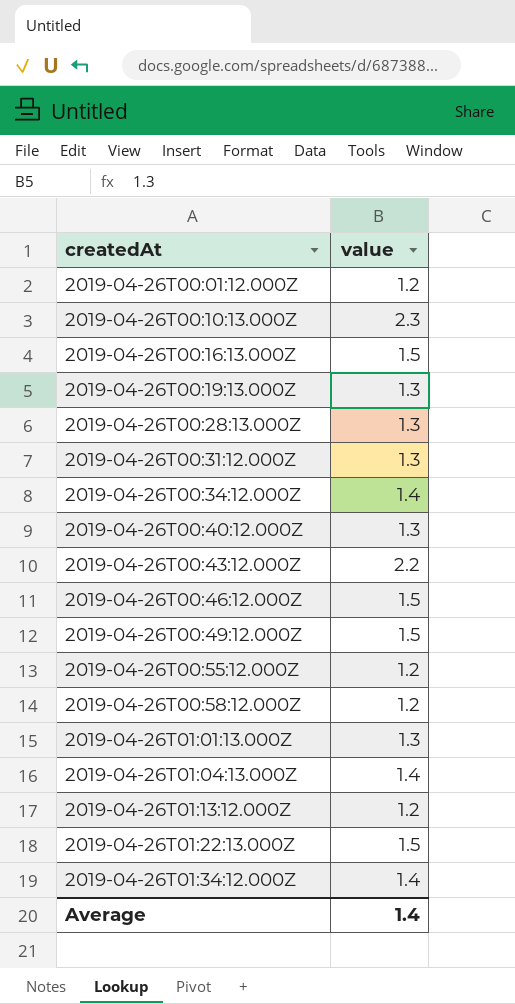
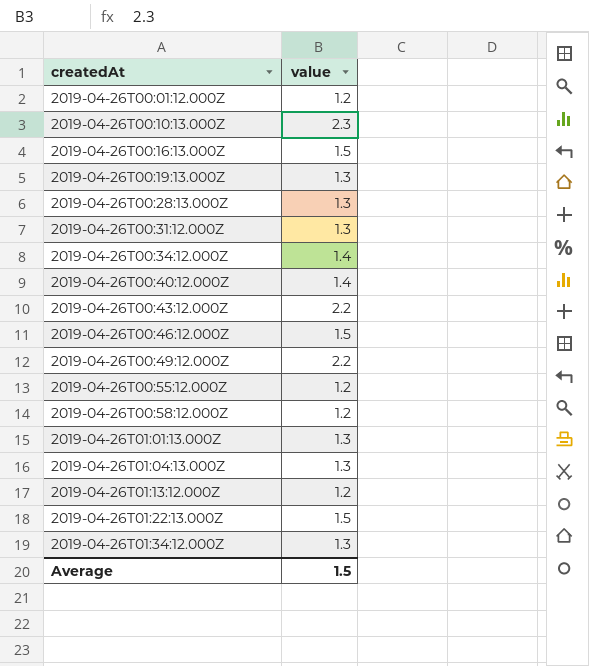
2019-04-26T00:40:12.000Z | value: 1.3 -> 1.4
2019-04-26T00:49:12.000Z | value: 1.5 -> 2.2
2019-04-26T01:04:13.000Z | value: 1.4 -> 1.3
2019-04-26T01:34:12.000Z | value: 1.4 -> 1.3
Average | value: 1.4 -> 1.5

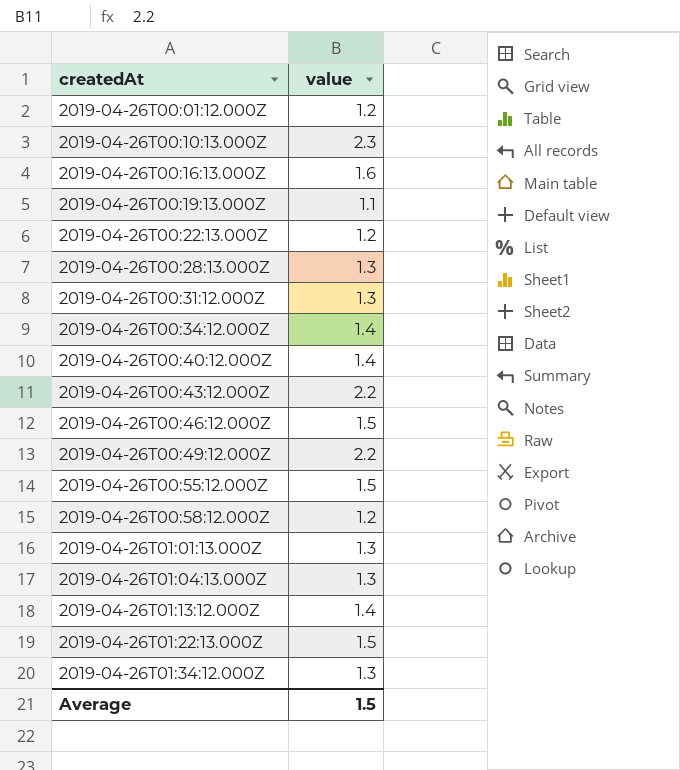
2019-04-26T00:16:13.000Z | value: 1.5 -> 1.6
2019-04-26T00:19:13.000Z | value: 1.3 -> 1.1
row 2019-04-26T00:22:13.000Z: none -> 1.2
2019-04-26T00:55:12.000Z | value: 1.2 -> 1.5
2019-04-26T01:13:12.000Z | value: 1.2 -> 1.4

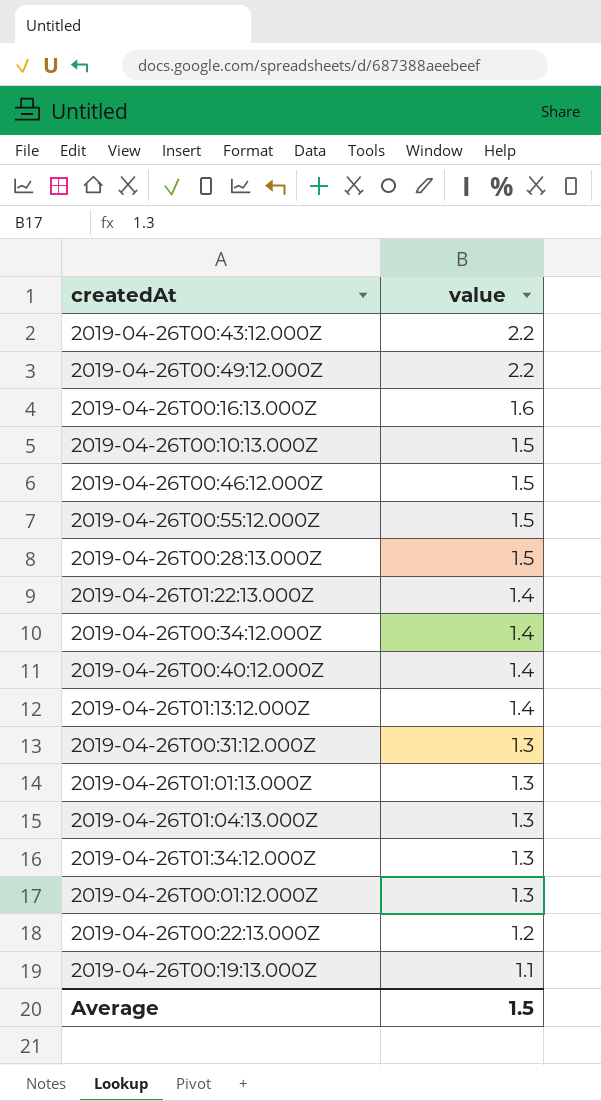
row order: createdAt ascending -> value descending
row 2019-04-26T00:58:12.000Z: 1.2 -> none
2019-04-26T00:10:13.000Z | value: 2.3 -> 1.5
2019-04-26T00:28:13.000Z | value: 1.3 -> 1.5
2019-04-26T01:22:13.000Z | value: 1.5 -> 1.4
2019-04-26T00:01:12.000Z | value: 1.2 -> 1.3

